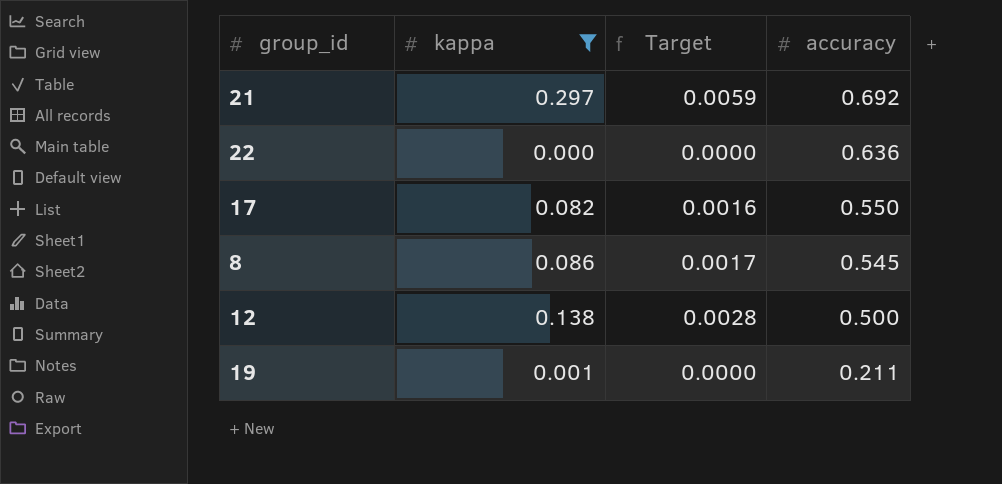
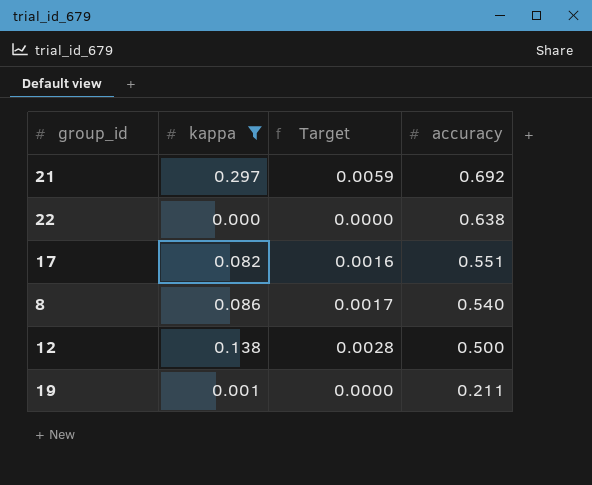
22 | accuracy: 0.636 -> 0.638
17 | accuracy: 0.550 -> 0.551
8 | accuracy: 0.545 -> 0.540

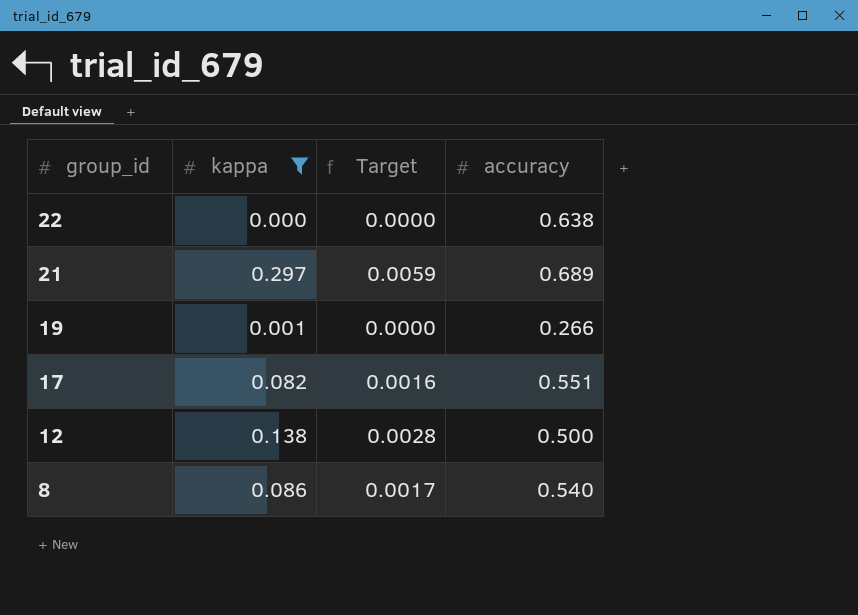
row order: accuracy descending -> group_id descending
21 | accuracy: 0.692 -> 0.689
19 | accuracy: 0.211 -> 0.266

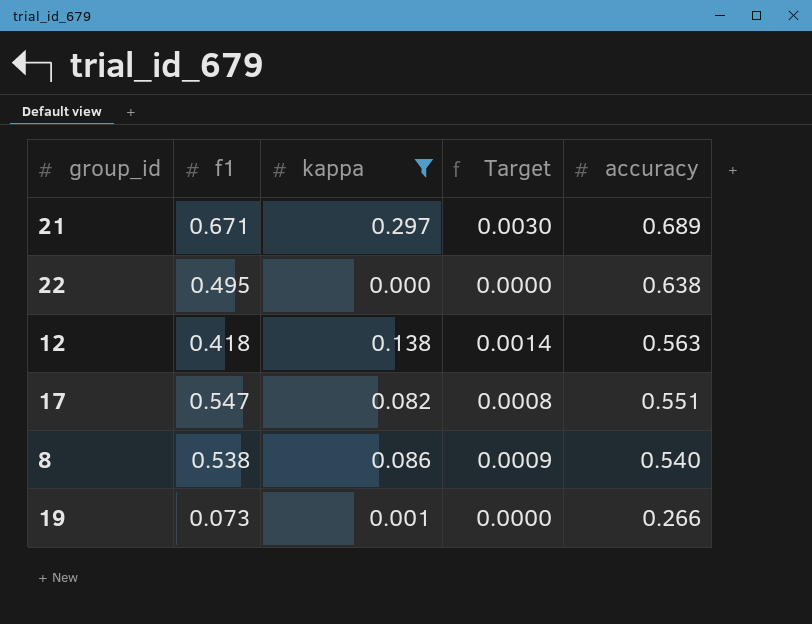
row order: group_id descending -> accuracy descending
column f1 | position: none -> 2
column Target | formula: [kappa] * 0.02 -> [kappa] * 0.01
12 | accuracy: 0.500 -> 0.563

